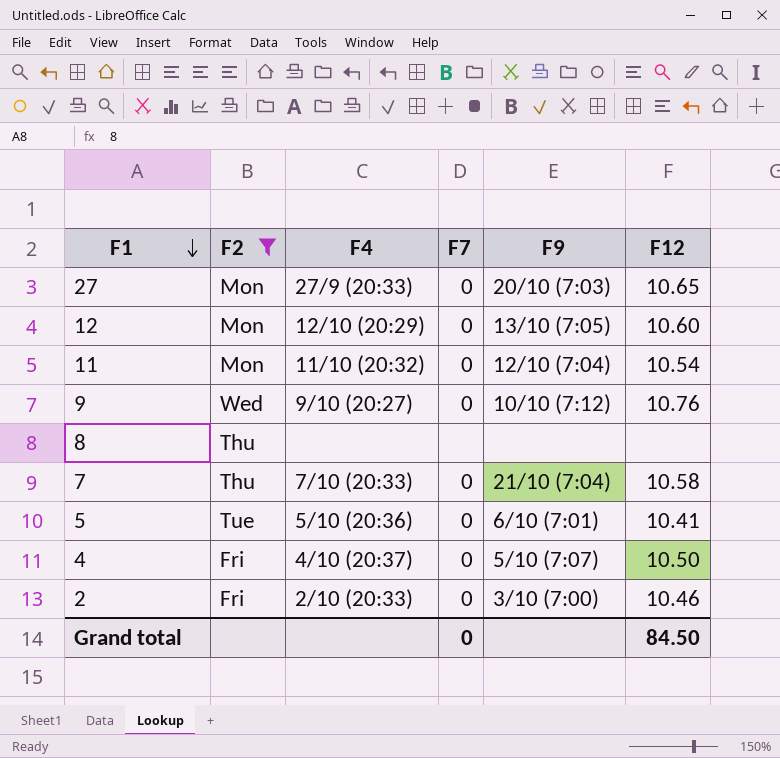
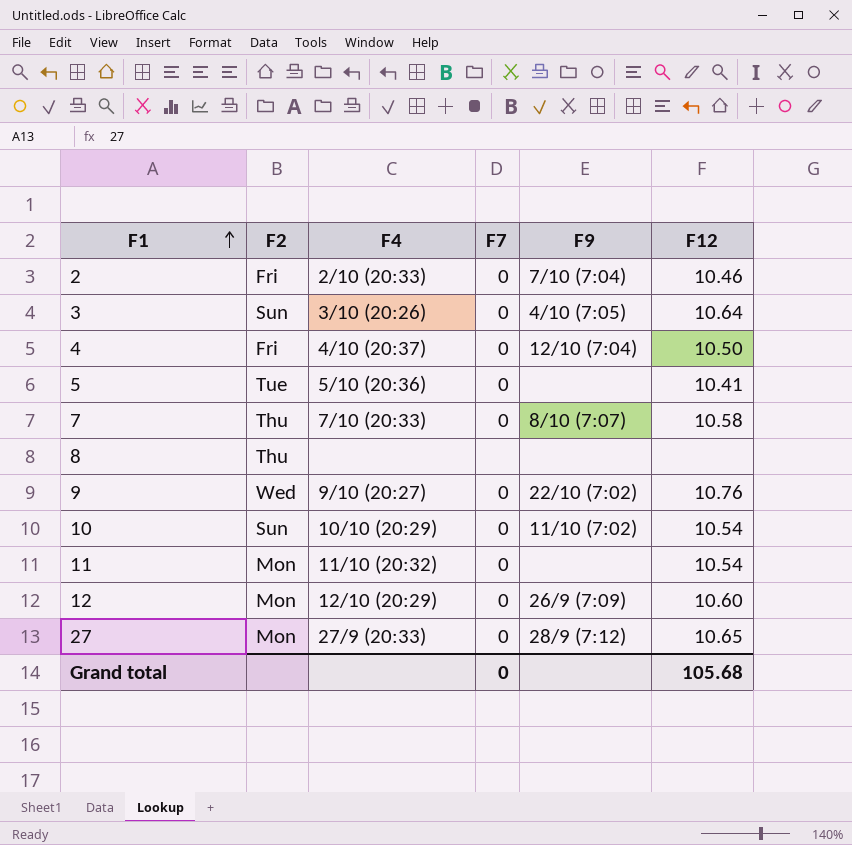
filter: F2 != Sun -> none
row order: F1 descending -> F1 ascending
2 | F9: 3/10 (7:00) -> 7/10 (7:04)
4 | F9: 5/10 (7:07) -> 12/10 (7:04)
5 | F9: 6/10 (7:01) -> none
7 | F9: 21/10 (7:04) -> 8/10 (7:07)
9 | F9: 10/10 (7:12) -> 22/10 (7:02)
11 | F9: 12/10 (7:04) -> none
12 | F9: 13/10 (7:05) -> 26/9 (7:09)
27 | F9: 20/10 (7:03) -> 28/9 (7:12)
Grand total | F12: 84.50 -> 105.68

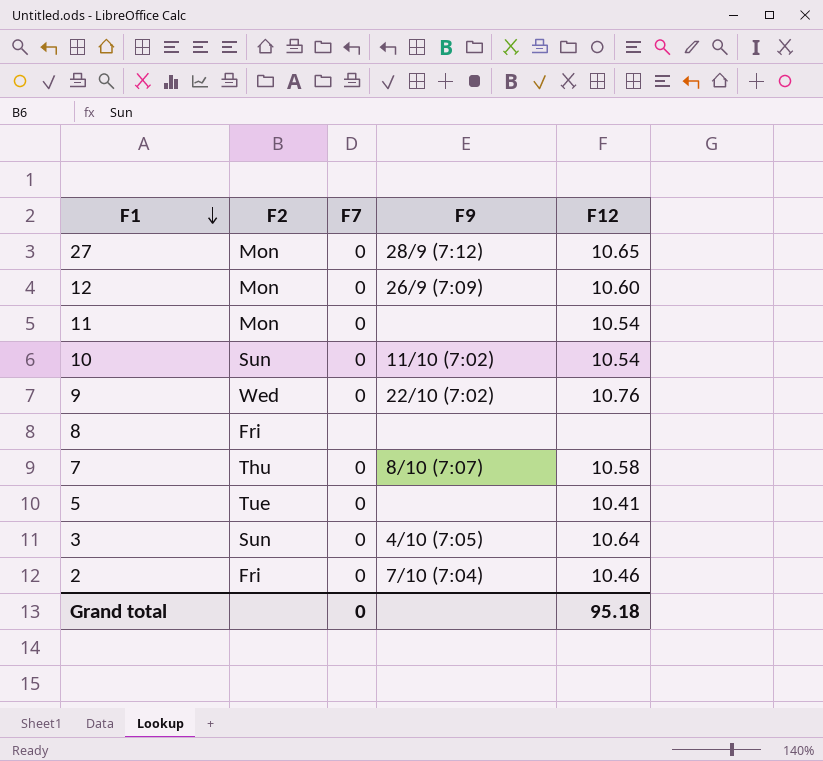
row order: F1 ascending -> F1 descending
column F4 | position: 3 -> none
row 4: Fri | 4/10 (20:37) | 0 | 12/10 (7:04) | 10.50 -> none
8 | F2: Thu -> Fri
Grand total | F12: 105.68 -> 95.18

